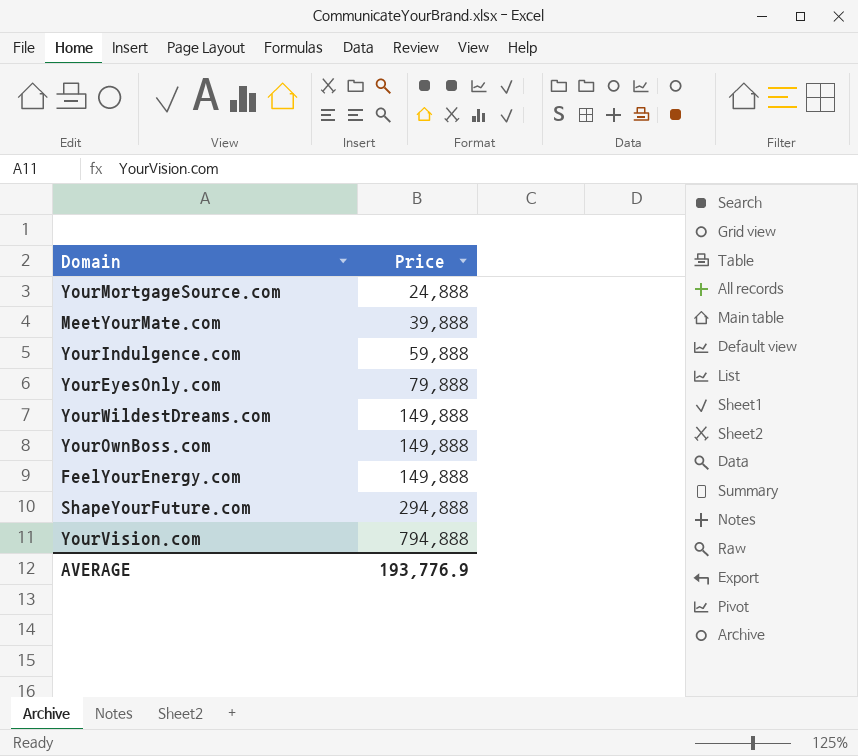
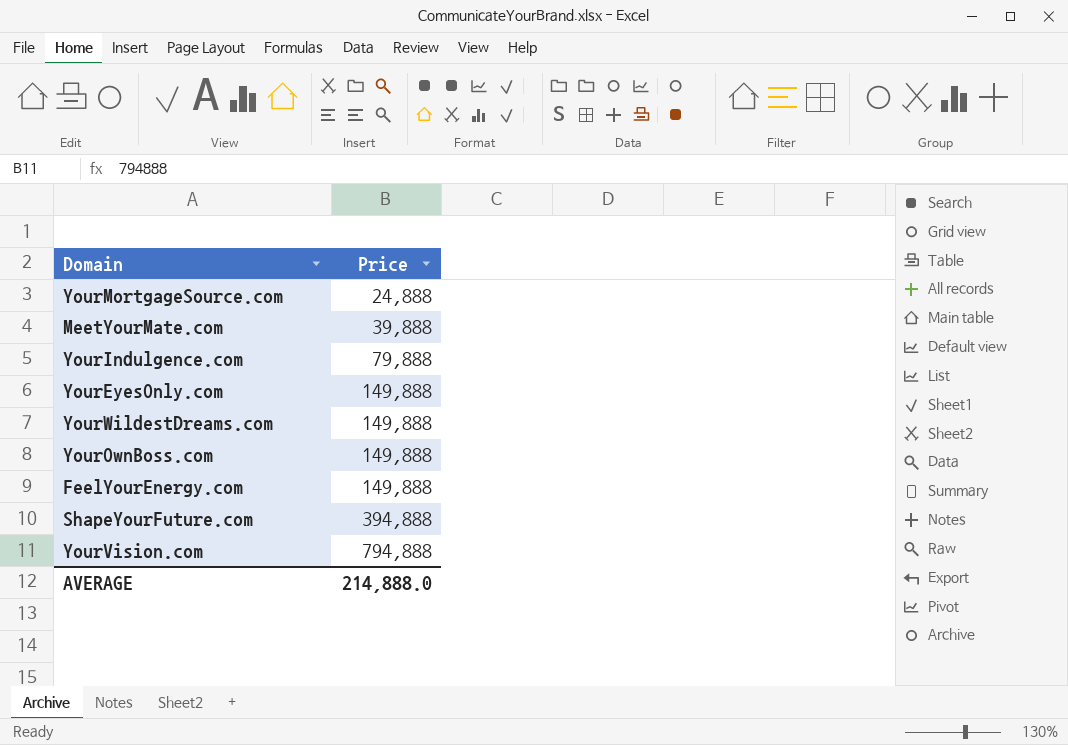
YourIndulgence.com | Price: 59,888 -> 79,888
YourEyesOnly.com | Price: 79,888 -> 149,888
ShapeYourFuture.com | Price: 294,888 -> 394,888
AVERAGE | Price: 193,776.9 -> 214,888.0

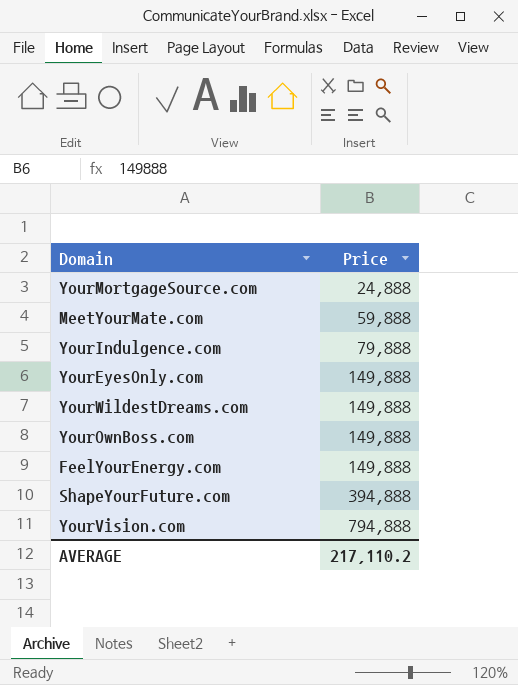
MeetYourMate.com | Price: 39,888 -> 59,888
AVERAGE | Price: 214,888.0 -> 217,110.2

